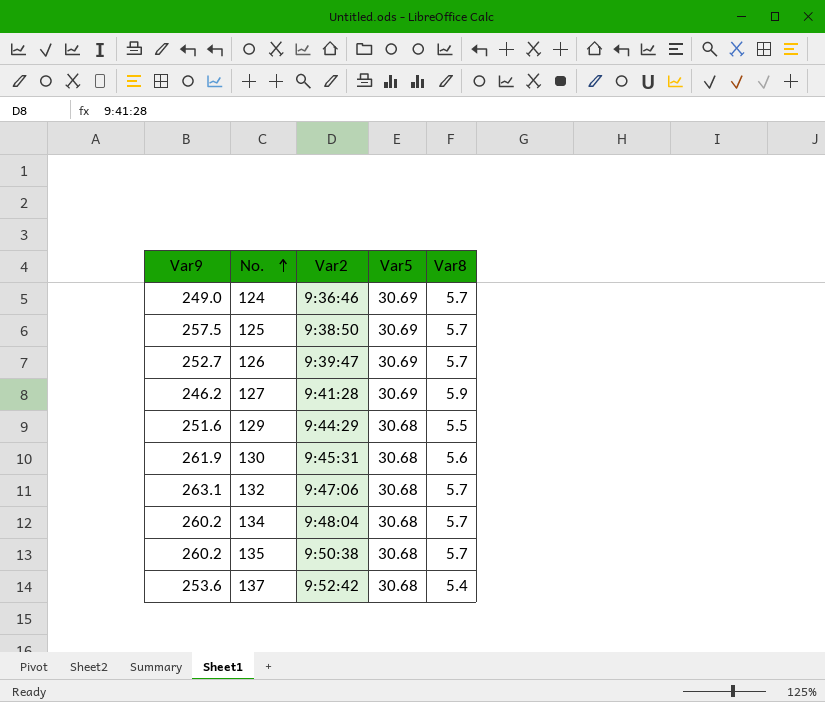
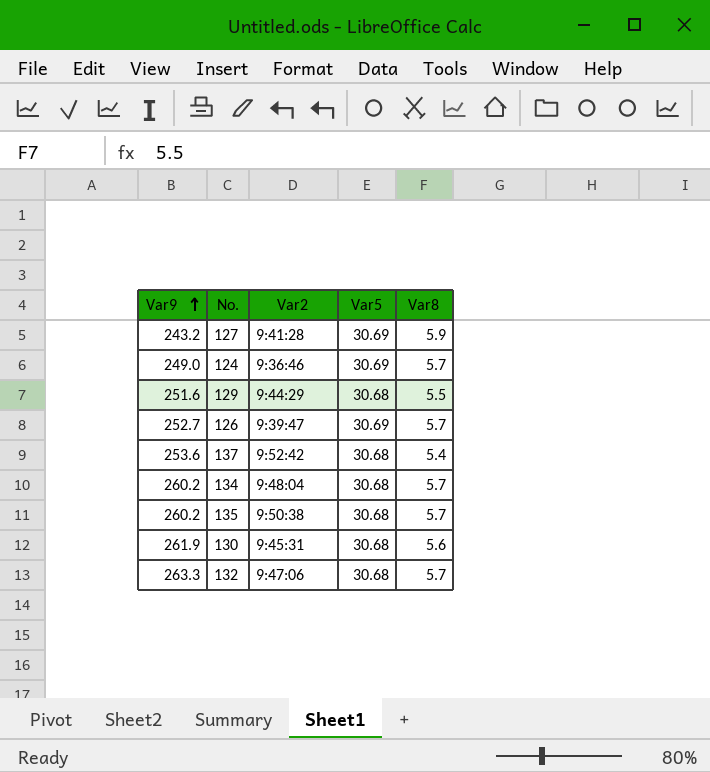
row order: No. ascending -> Var9 ascending
row 125: 257.5 | 9:38:50 | 30.69 | 5.7 -> none
127 | Var9: 246.2 -> 243.2
132 | Var9: 263.1 -> 263.3

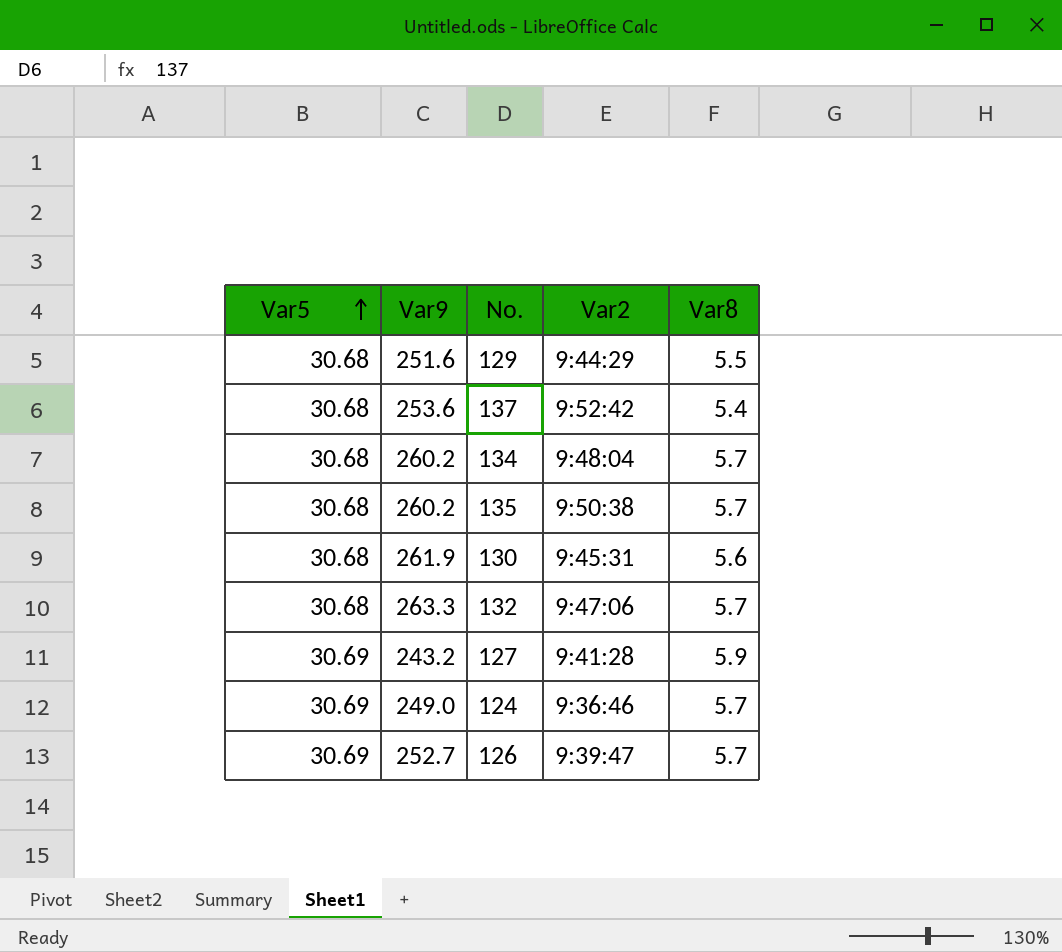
row order: Var9 ascending -> Var5 ascending
column Var5 | position: 4 -> 1

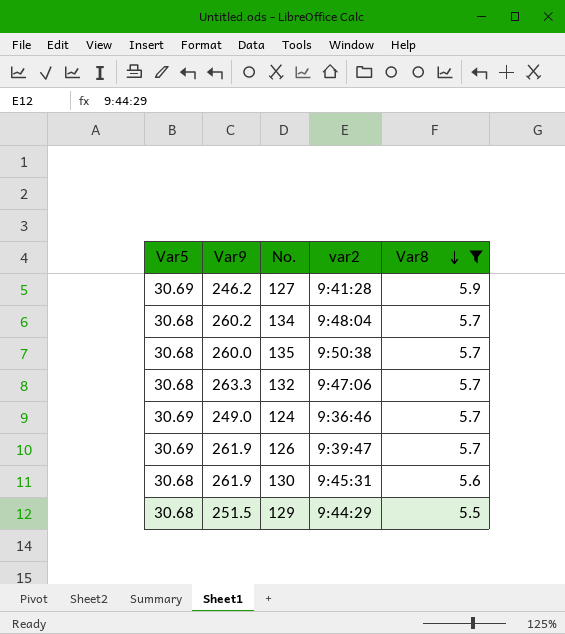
filter: none -> Var8 != 5.4
row order: Var5 ascending -> Var8 descending
column name: Var2 -> var2
127 | Var9: 243.2 -> 246.2
135 | Var9: 260.2 -> 260.0
126 | Var9: 252.7 -> 261.9
129 | Var9: 251.6 -> 251.5

